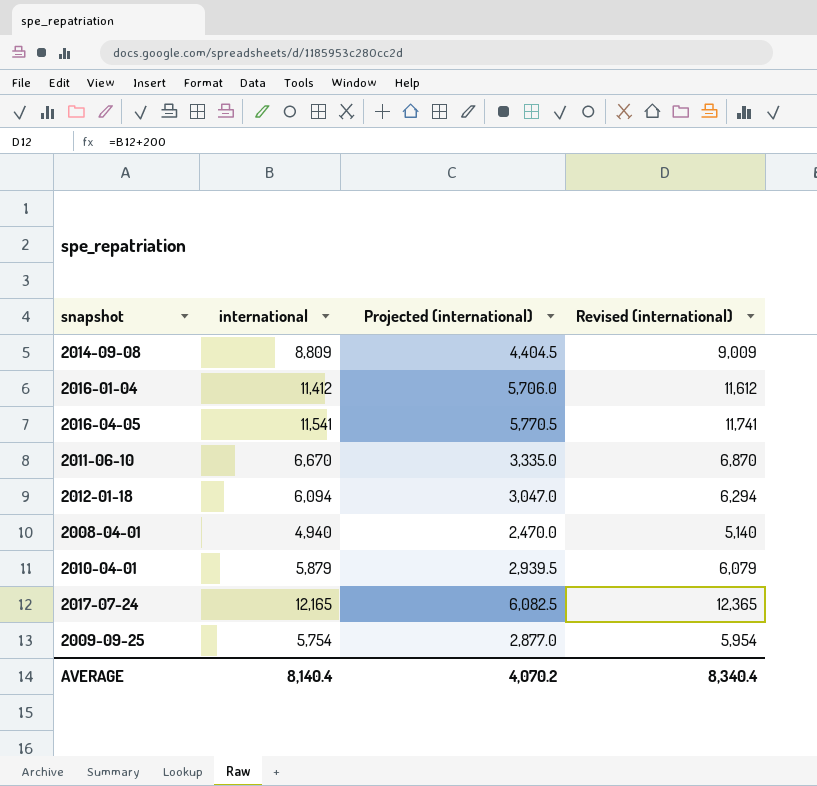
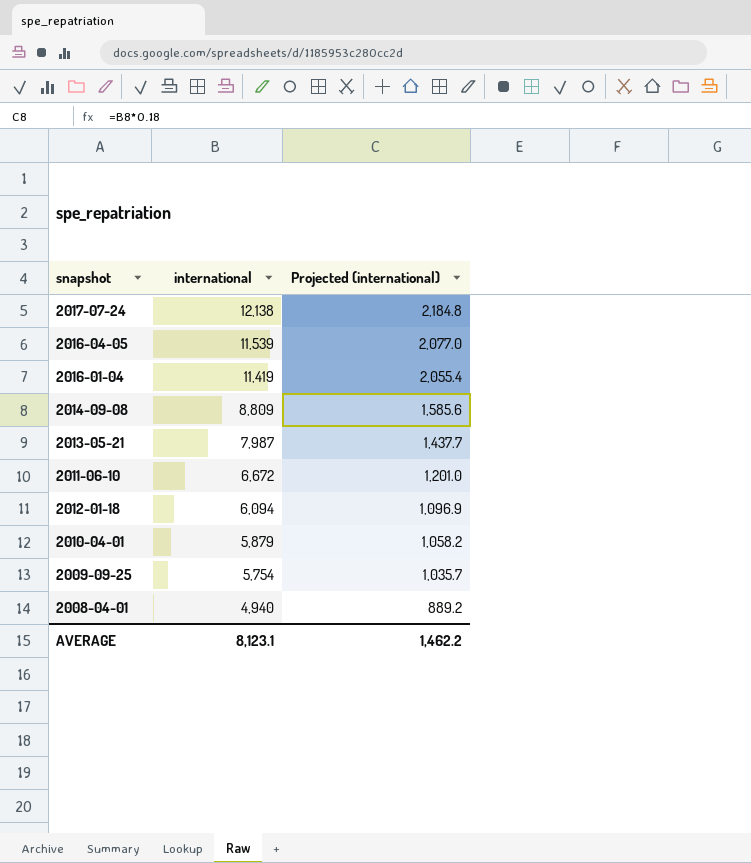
row order: none -> international descending
column Revised (international) | formula: [international] + 200 -> none
column Projected (international) | formula: [international] * 0.5 -> [international] * 0.18
2017-07-24 | international: 12,165 -> 12,138
2016-04-05 | international: 11,541 -> 11,539
2016-01-04 | international: 11,412 -> 11,419
row 2013-05-21: none -> 7,987 | 1,437.7
2011-06-10 | international: 6,670 -> 6,672
AVERAGE | international: 8,140.4 -> 8,123.1
AVERAGE | Projected (international): 4,070.2 -> 1,462.2

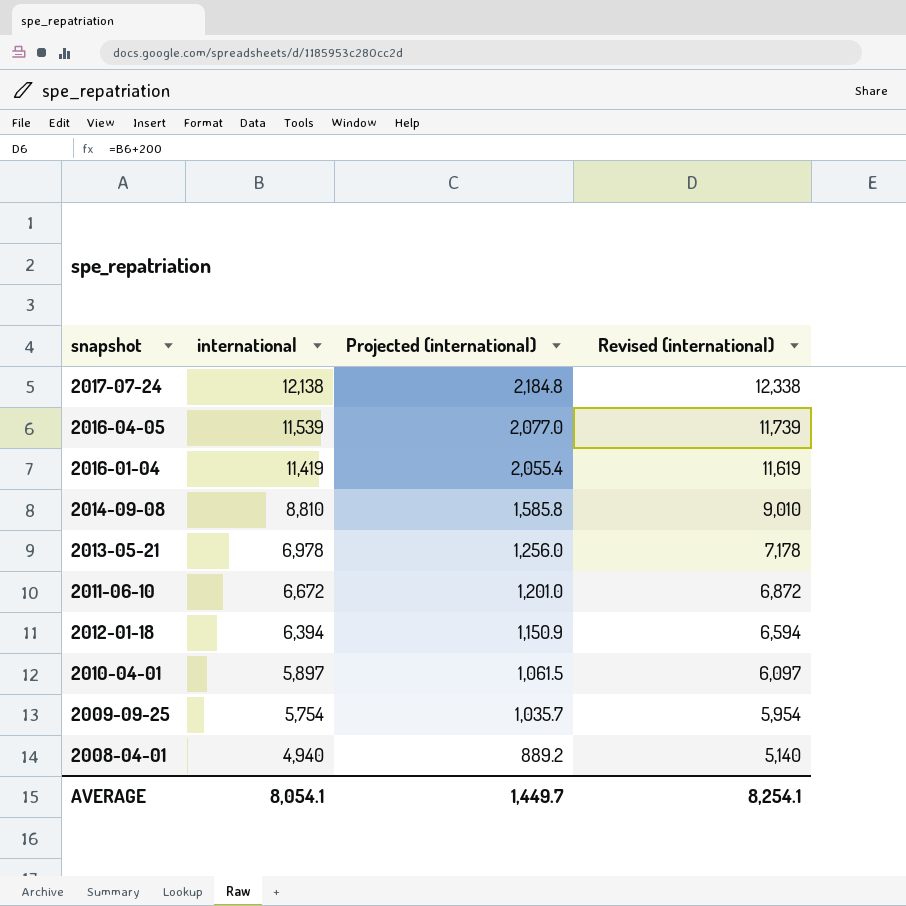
column Revised (international) | formula: none -> [international] + 200
2014-09-08 | international: 8,809 -> 8,810
2014-09-08 | Projected (international): 1,585.6 -> 1,585.8
2013-05-21 | international: 7,987 -> 6,978
2013-05-21 | Projected (international): 1,437.7 -> 1,256.0
2012-01-18 | international: 6,094 -> 6,394
2012-01-18 | Projected (international): 1,096.9 -> 1,150.9
2010-04-01 | international: 5,879 -> 5,897
2010-04-01 | Projected (international): 1,058.2 -> 1,061.5
AVERAGE | international: 8,123.1 -> 8,054.1
AVERAGE | Projected (international): 1,462.2 -> 1,449.7

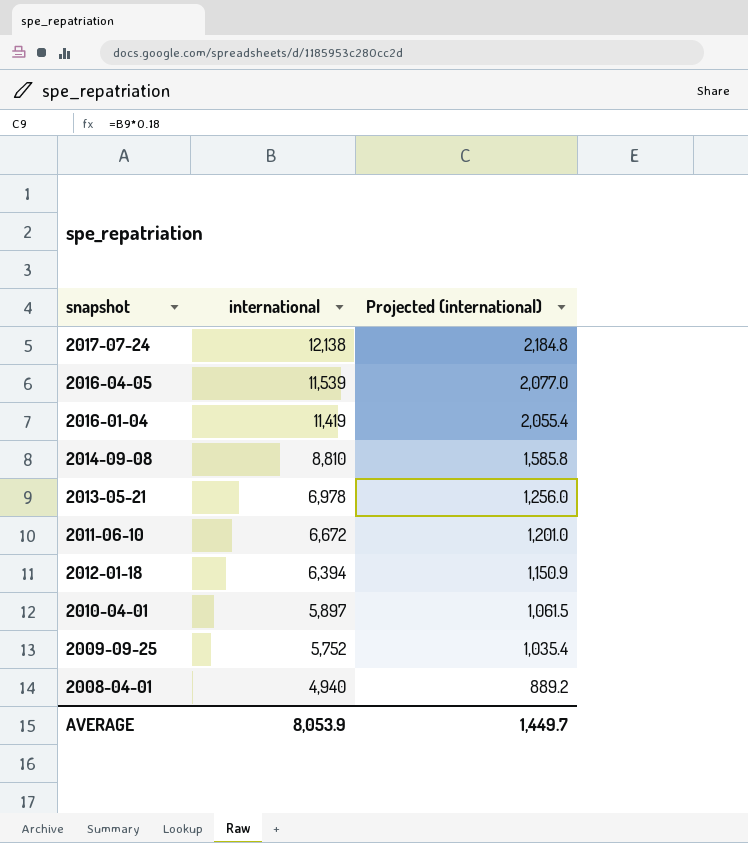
column Revised (international) | formula: [international] + 200 -> none
2009-09-25 | international: 5,754 -> 5,752
2009-09-25 | Projected (international): 1,035.7 -> 1,035.4
AVERAGE | international: 8,054.1 -> 8,053.9

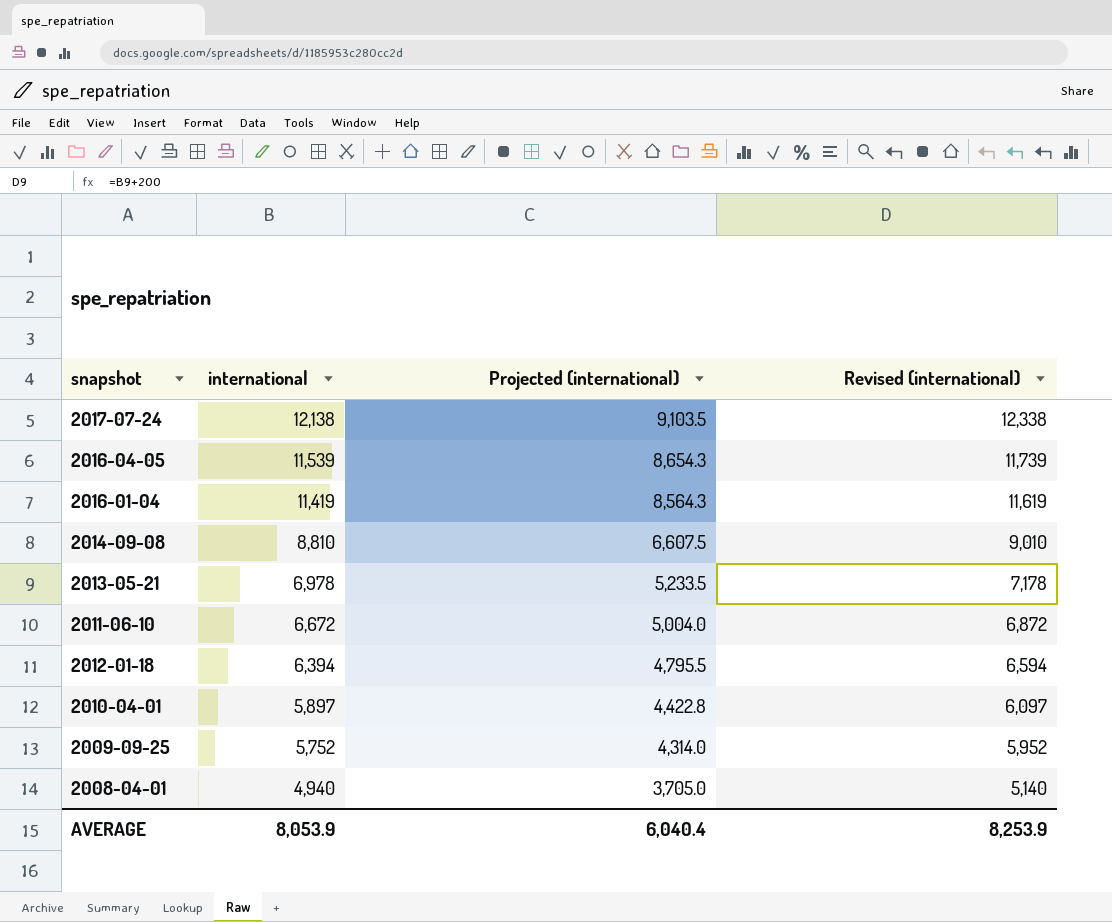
column Projected (international) | formula: [international] * 0.18 -> [international] * 0.75
column Revised (international) | formula: none -> [international] + 200
AVERAGE | Projected (international): 1,449.7 -> 6,040.4

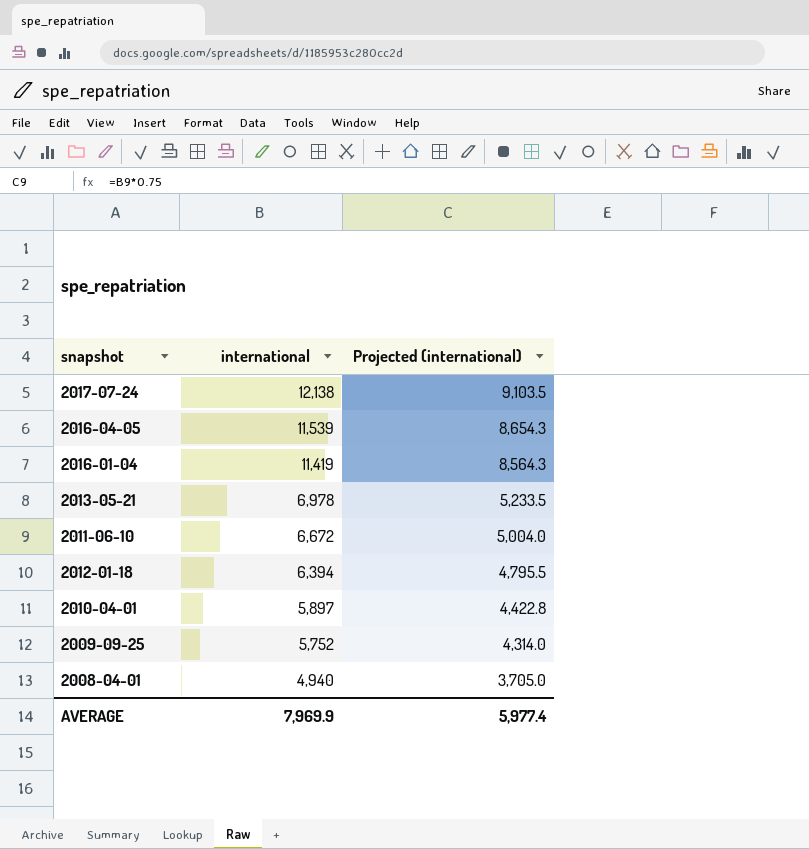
column Revised (international) | formula: [international] + 200 -> none
row 2014-09-08: 8,810 | 6,607.5 | 9,010 -> none
AVERAGE | international: 8,053.9 -> 7,969.9
AVERAGE | Projected (international): 6,040.4 -> 5,977.4

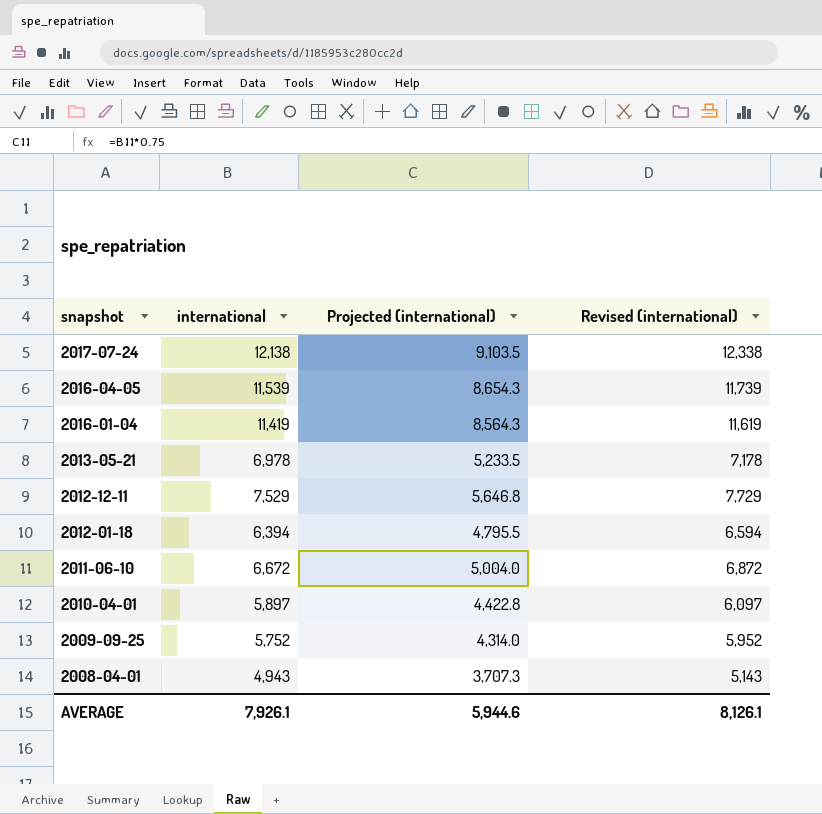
row order: international descending -> snapshot descending
column Revised (international) | formula: none -> [international] + 200
row 2012-12-11: none -> 7,529 | 5,646.8 | 7,729
2008-04-01 | international: 4,940 -> 4,943
2008-04-01 | Projected (international): 3,705.0 -> 3,707.3
AVERAGE | international: 7,969.9 -> 7,926.1
AVERAGE | Projected (international): 5,977.4 -> 5,944.6

